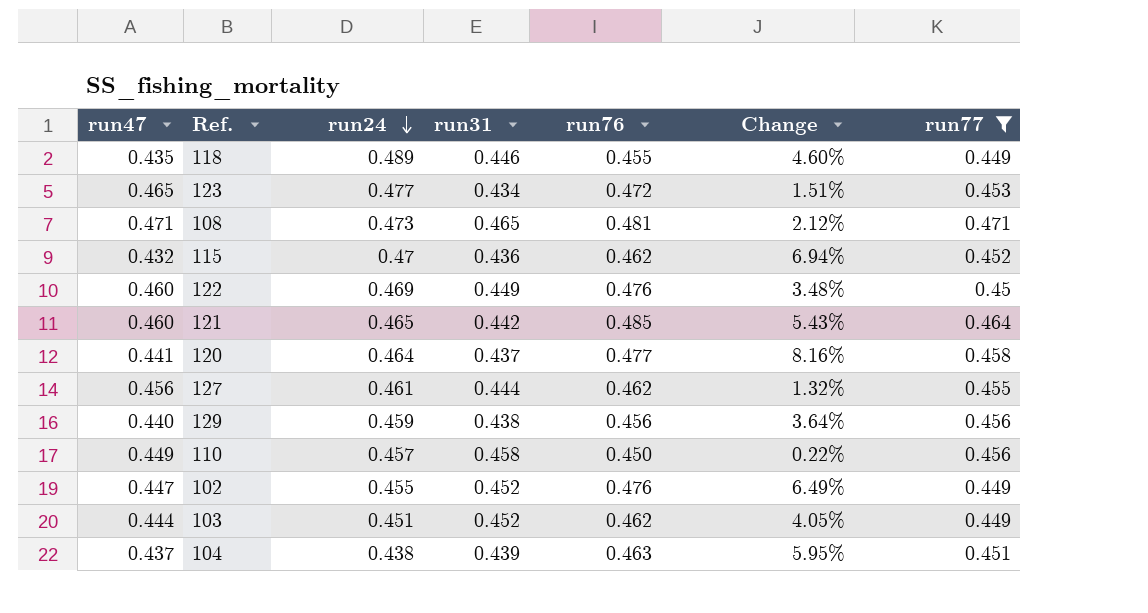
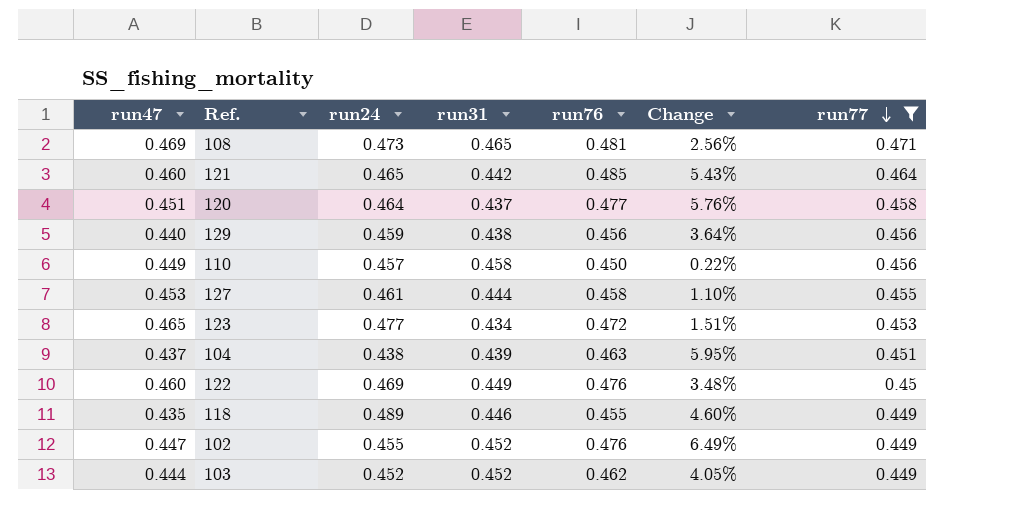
row order: run24 descending -> run77 descending
row 115: 0.432 | 0.47 | 0.436 | 0.462 | 6.94% | 0.452 -> none
108 | run47: 0.471 -> 0.469
108 | Change: 2.12% -> 2.56%
120 | run47: 0.441 -> 0.451
120 | Change: 8.16% -> 5.76%
127 | run47: 0.456 -> 0.453
127 | run76: 0.462 -> 0.458
127 | Change: 1.32% -> 1.10%
103 | run24: 0.451 -> 0.452

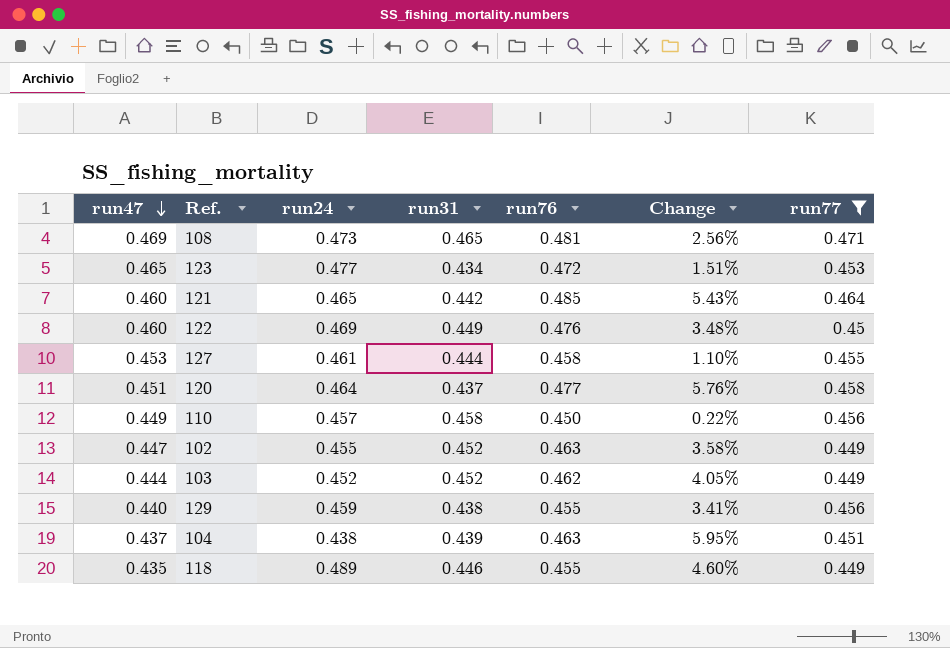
row order: run77 descending -> run47 descending
102 | run76: 0.476 -> 0.463
102 | Change: 6.49% -> 3.58%
129 | run76: 0.456 -> 0.455
129 | Change: 3.64% -> 3.41%

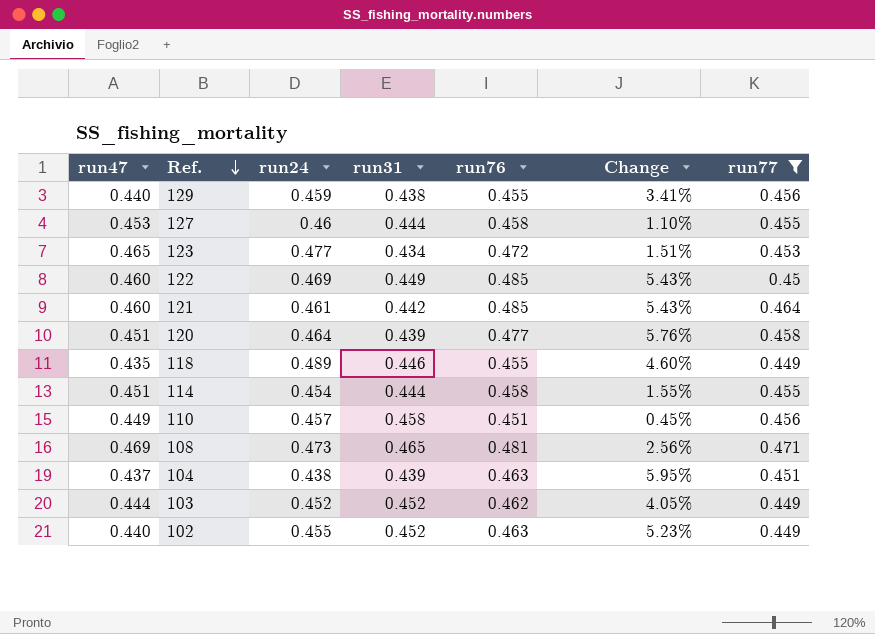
row order: run47 descending -> Ref. descending
127 | run24: 0.461 -> 0.46
122 | run76: 0.476 -> 0.485
122 | Change: 3.48% -> 5.43%
121 | run24: 0.465 -> 0.461
120 | run31: 0.437 -> 0.439
row 114: none -> 0.451 | 0.454 | 0.444 | 0.458 | 1.55% | 0.455
110 | run76: 0.450 -> 0.451
110 | Change: 0.22% -> 0.45%
102 | run47: 0.447 -> 0.440
102 | Change: 3.58% -> 5.23%

